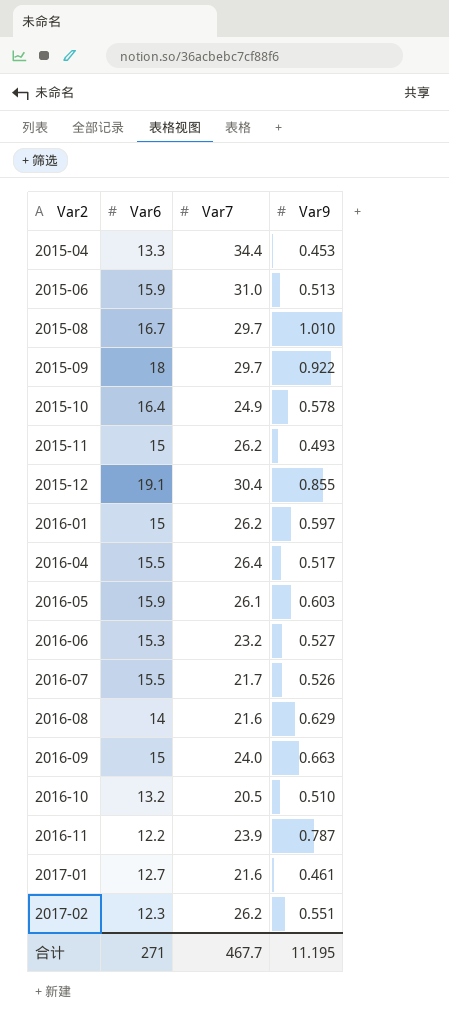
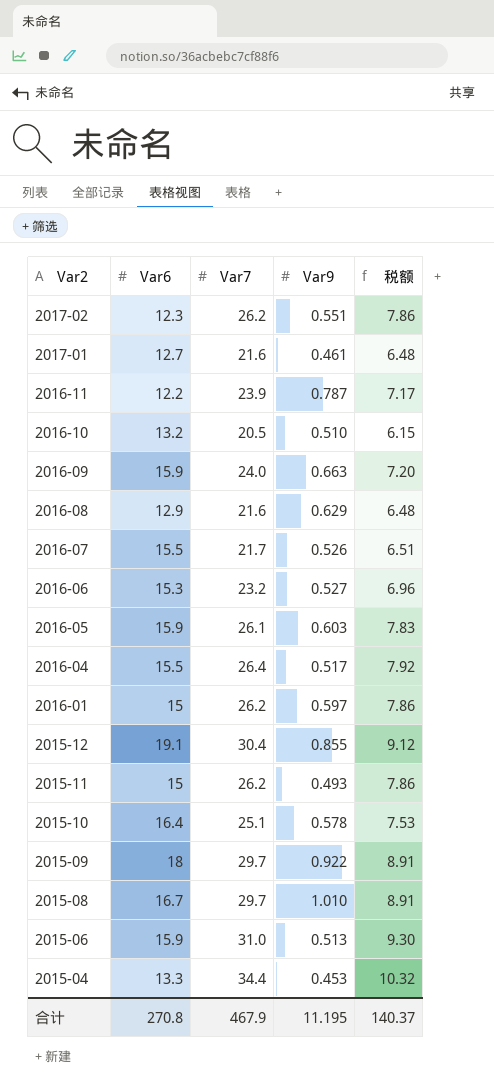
row order: Var2 ascending -> Var2 descending
column 税额 | formula: none -> [Var7] * 0.3
2016-09 | Var6: 15 -> 15.9
2016-08 | Var6: 14 -> 12.9
2015-10 | Var7: 24.9 -> 25.1
合计 | Var6: 271 -> 270.8
合计 | Var7: 467.7 -> 467.9

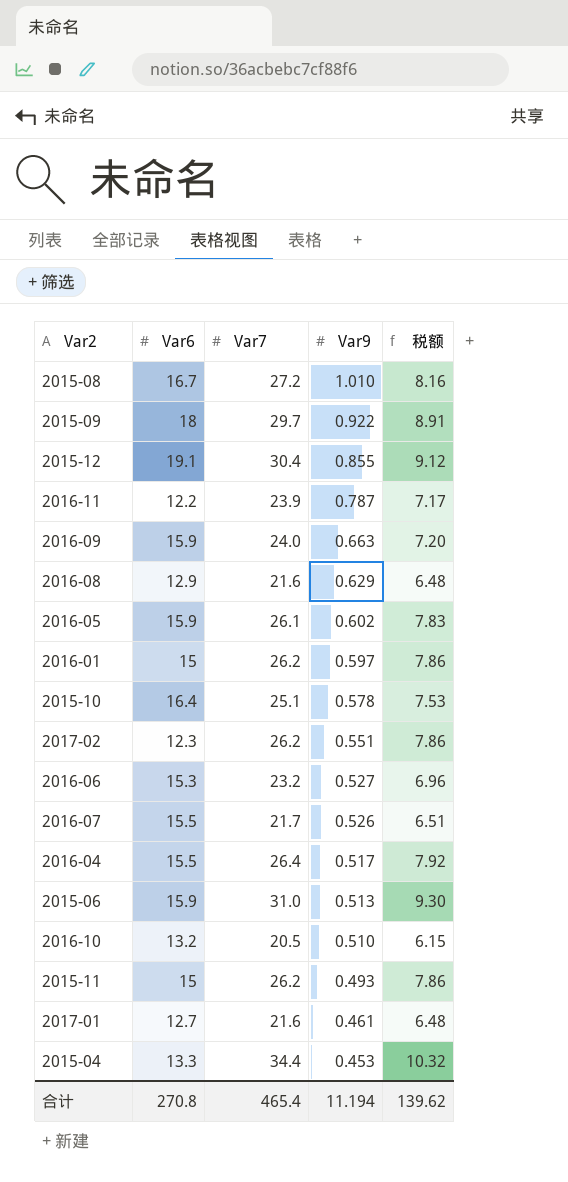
row order: Var2 descending -> Var9 descending
2015-08 | Var7: 29.7 -> 27.2
2015-08 | 税额: 8.91 -> 8.16
2016-05 | Var9: 0.603 -> 0.602
合计 | Var7: 467.9 -> 465.4
合计 | Var9: 11.195 -> 11.194
合计 | 税额: 140.37 -> 139.62

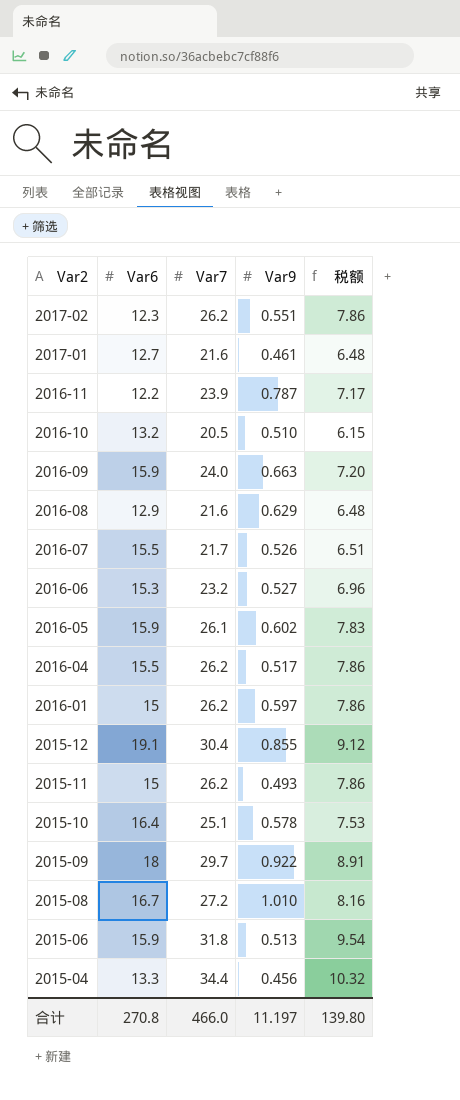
row order: Var9 descending -> Var2 descending
2016-04 | Var7: 26.4 -> 26.2
2016-04 | 税额: 7.92 -> 7.86
2015-06 | Var7: 31.0 -> 31.8
2015-06 | 税额: 9.30 -> 9.54
2015-04 | Var9: 0.453 -> 0.456
合计 | Var7: 465.4 -> 466.0
合计 | Var9: 11.194 -> 11.197
合计 | 税额: 139.62 -> 139.80

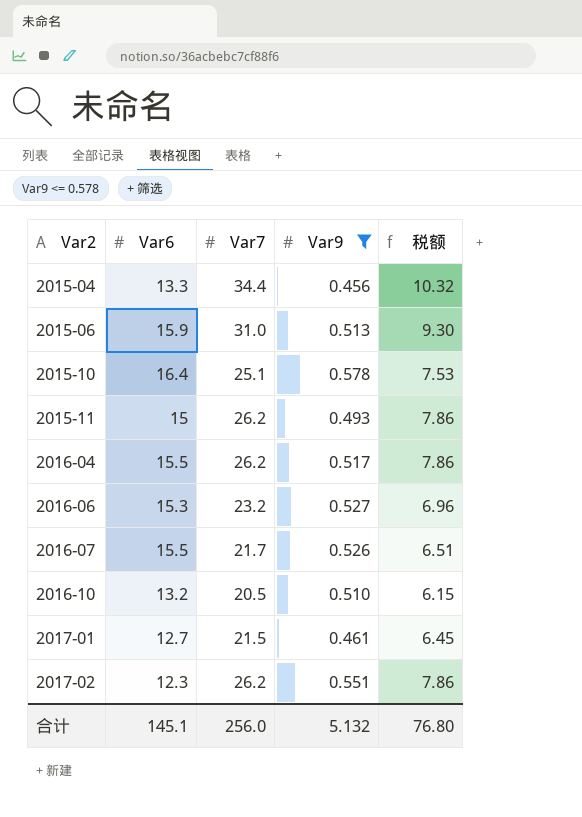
filter: none -> Var9 <= 0.578
row order: Var2 descending -> Var2 ascending
2015-06 | Var7: 31.8 -> 31.0
2015-06 | 税额: 9.54 -> 9.30
2017-01 | Var7: 21.6 -> 21.5
2017-01 | 税额: 6.48 -> 6.45
合计 | Var6: 270.8 -> 145.1
合计 | Var7: 466.0 -> 256.0
合计 | Var9: 11.197 -> 5.132
合计 | 税额: 139.80 -> 76.80

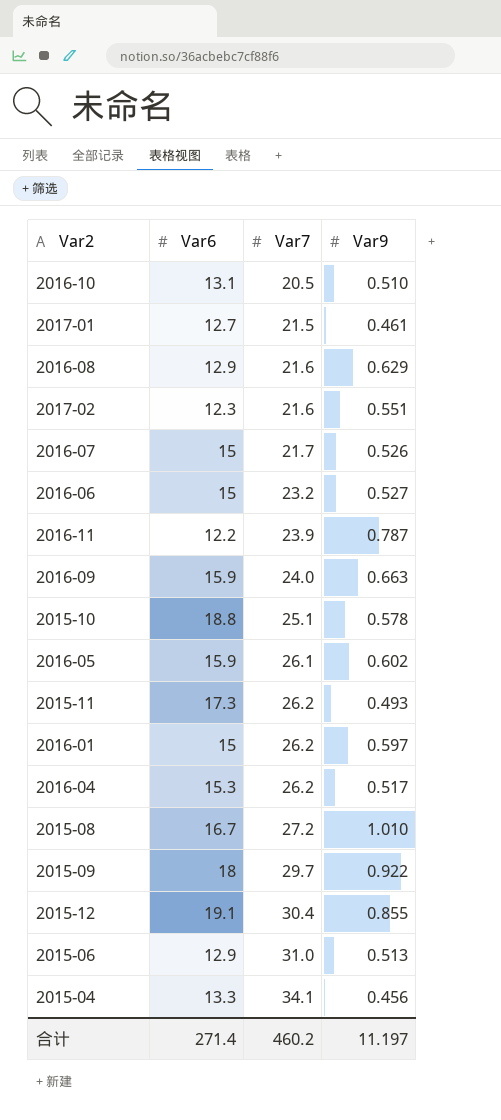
filter: Var9 <= 0.578 -> none
row order: Var2 ascending -> Var7 ascending
column 税额 | formula: [Var7] * 0.3 -> none
2016-10 | Var6: 13.2 -> 13.1
2017-02 | Var7: 26.2 -> 21.6
2016-07 | Var6: 15.5 -> 15
2016-06 | Var6: 15.3 -> 15
2015-10 | Var6: 16.4 -> 18.8
2015-11 | Var6: 15 -> 17.3
2016-04 | Var6: 15.5 -> 15.3
2015-06 | Var6: 15.9 -> 12.9
2015-04 | Var7: 34.4 -> 34.1
合计 | Var6: 145.1 -> 271.4
合计 | Var7: 256.0 -> 460.2
合计 | Var9: 5.132 -> 11.197

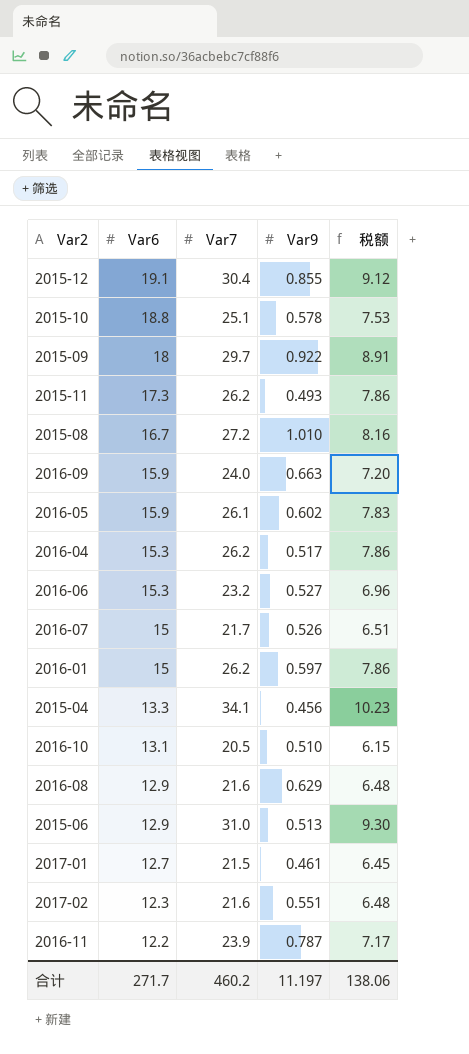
row order: Var7 ascending -> Var6 descending
column 税额 | formula: none -> [Var7] * 0.3
2016-06 | Var6: 15 -> 15.3
合计 | Var6: 271.4 -> 271.7

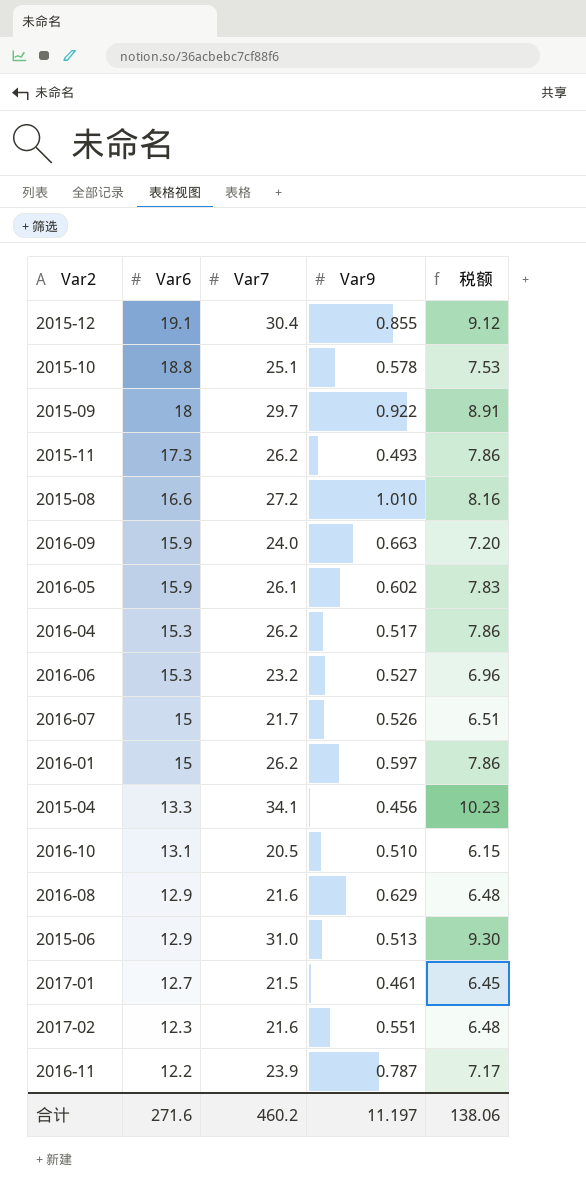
2015-08 | Var6: 16.7 -> 16.6
合计 | Var6: 271.7 -> 271.6

